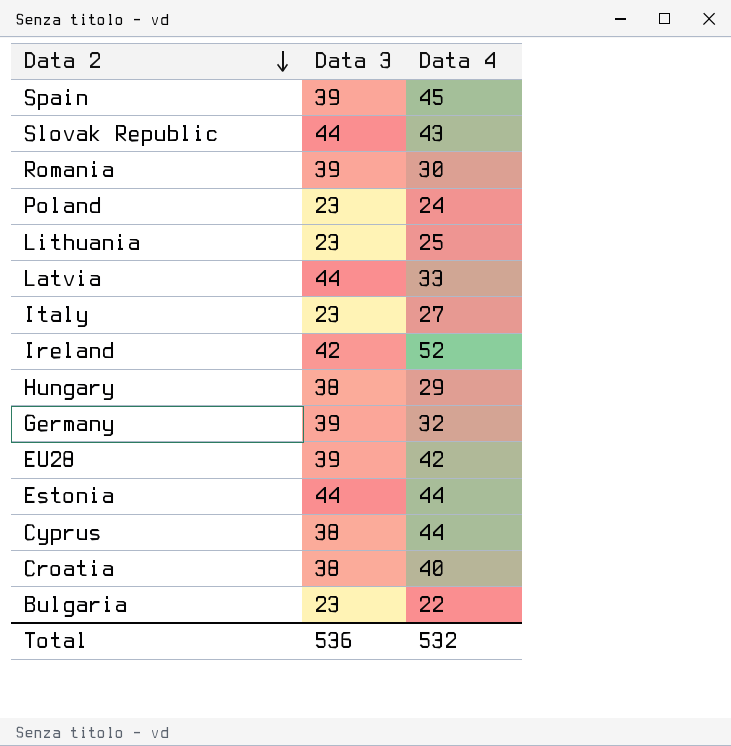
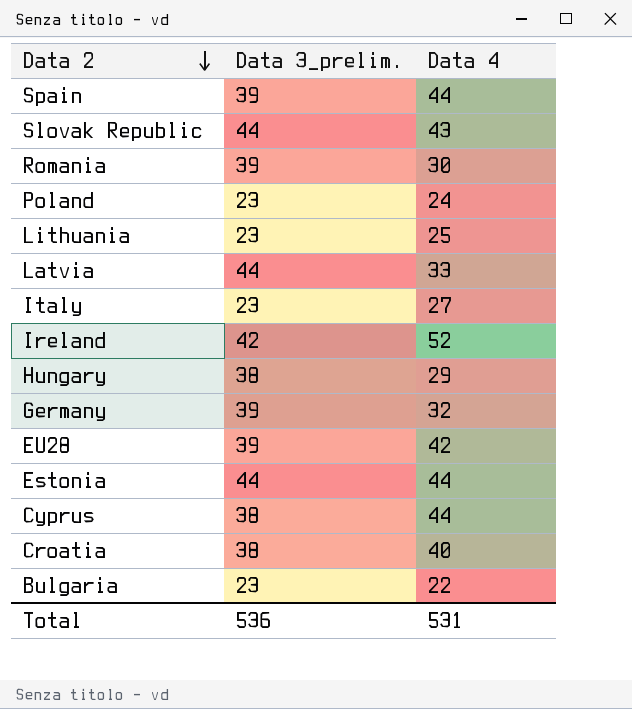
column name: Data 3 -> Data 3_prelim.
Spain | Data 4: 45 -> 44
Total | Data 4: 532 -> 531

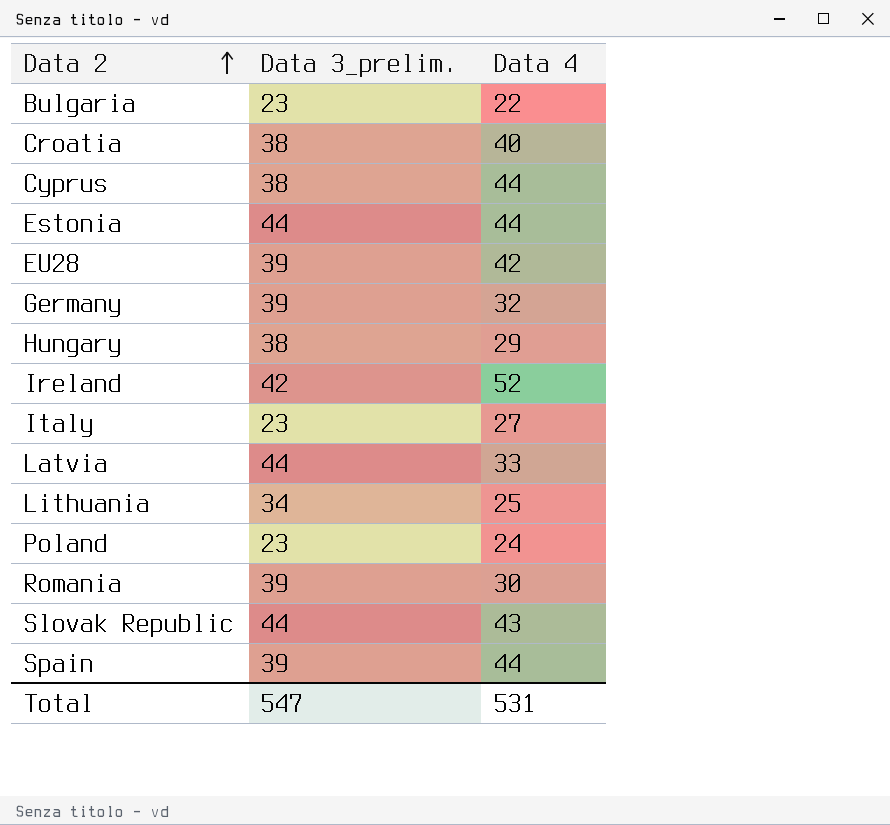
row order: Data 2 descending -> Data 2 ascending
Lithuania | Data 3_prelim.: 23 -> 34
Total | Data 3_prelim.: 536 -> 547

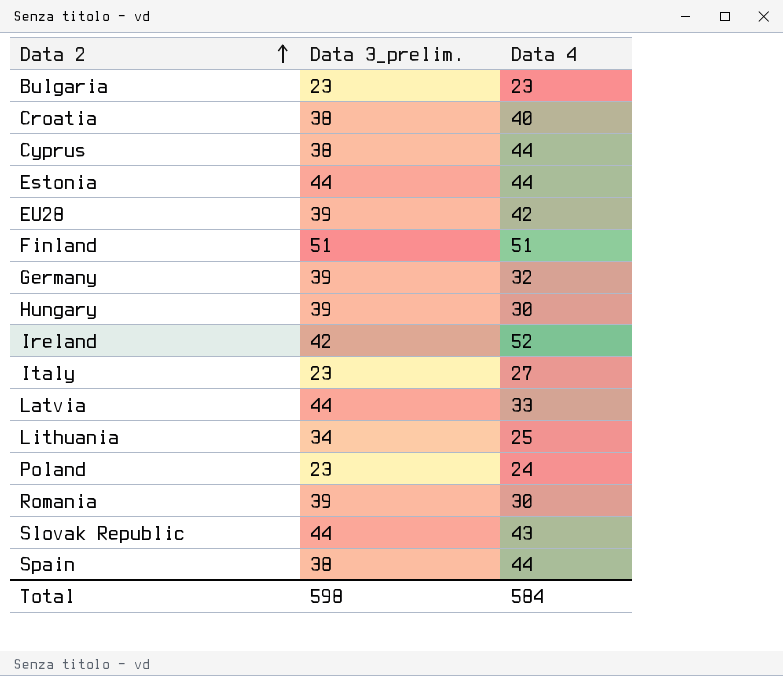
Bulgaria | Data 4: 22 -> 23
row Finland: none -> 51 | 51
Hungary | Data 3_prelim.: 38 -> 39
Hungary | Data 4: 29 -> 30
Spain | Data 3_prelim.: 39 -> 38
Total | Data 3_prelim.: 547 -> 598
Total | Data 4: 531 -> 584

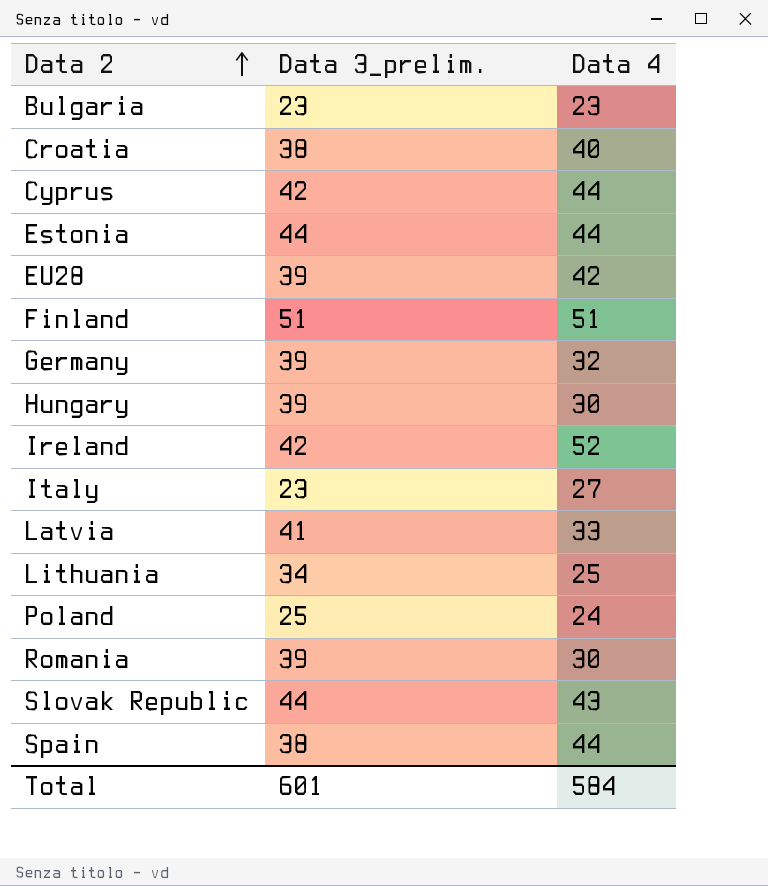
Cyprus | Data 3_prelim.: 38 -> 42
Latvia | Data 3_prelim.: 44 -> 41
Poland | Data 3_prelim.: 23 -> 25
Total | Data 3_prelim.: 598 -> 601

